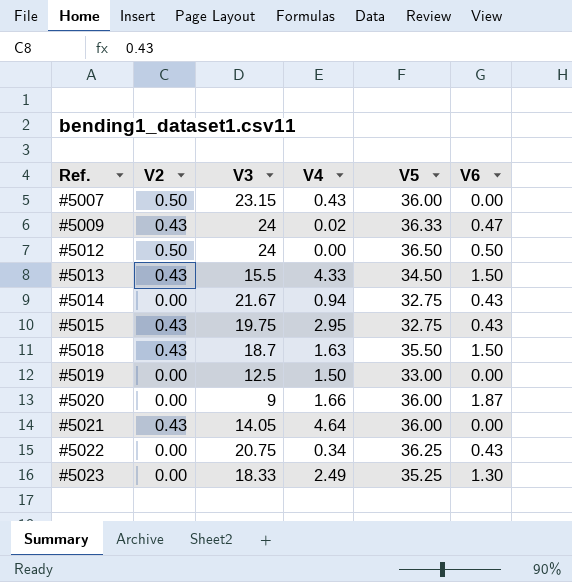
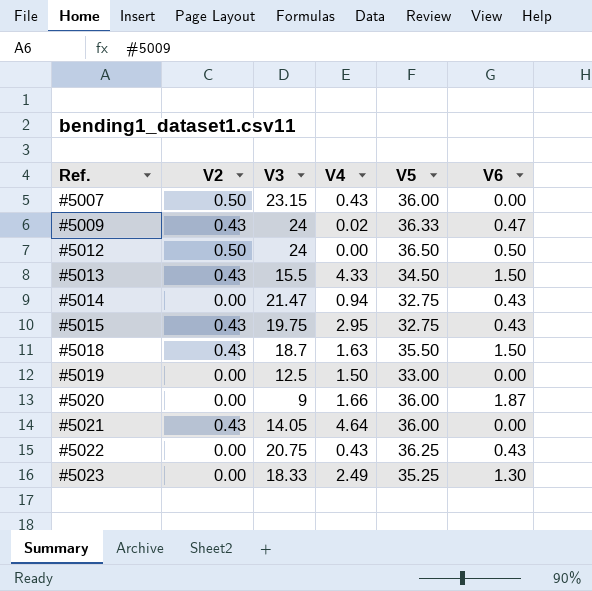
#5014 | V3: 21.67 -> 21.47
#5022 | V4: 0.34 -> 0.43

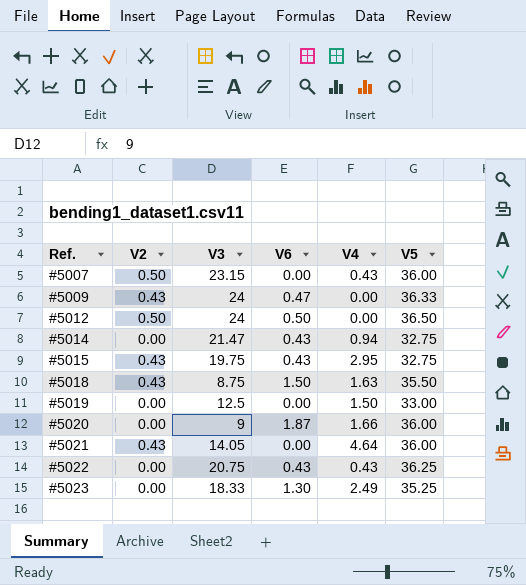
column V6 | position: 6 -> 4
row #5013: 0.43 | 15.5 | 4.33 | 34.50 | 1.50 -> none
#5009 | V4: 0.02 -> 0.00
#5018 | V3: 18.7 -> 8.75

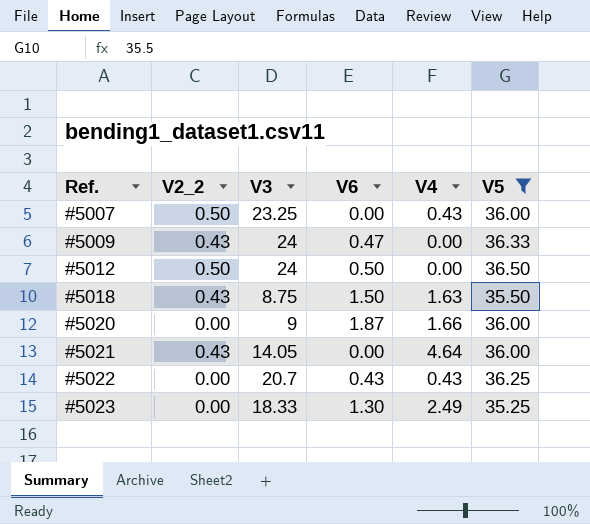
filter: none -> V5 >= 35.25
column name: V2 -> V2_2
#5007 | V3: 23.15 -> 23.25
#5022 | V3: 20.75 -> 20.7

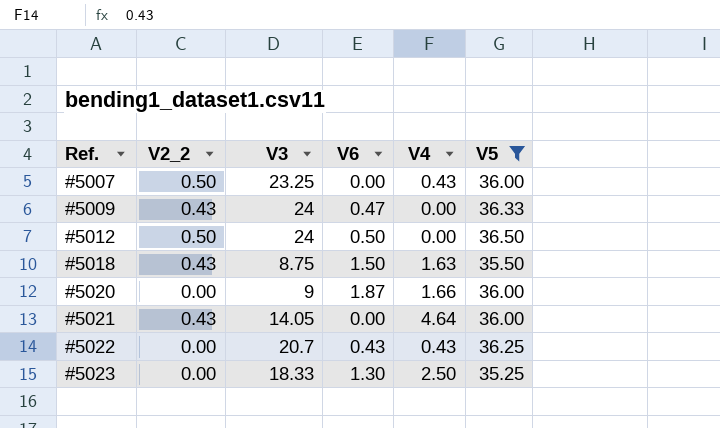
#5023 | V4: 2.49 -> 2.50

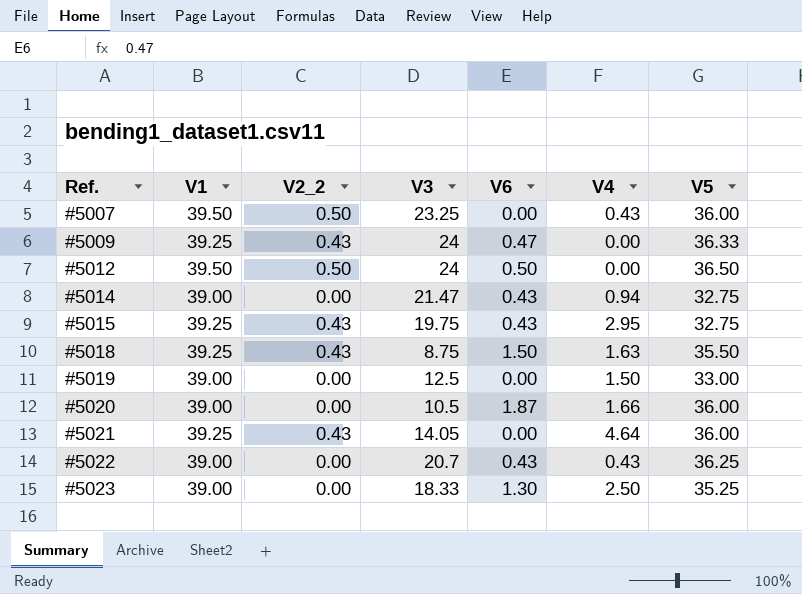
filter: V5 >= 35.25 -> none
column V1 | position: none -> 2
#5020 | V3: 9 -> 10.5

